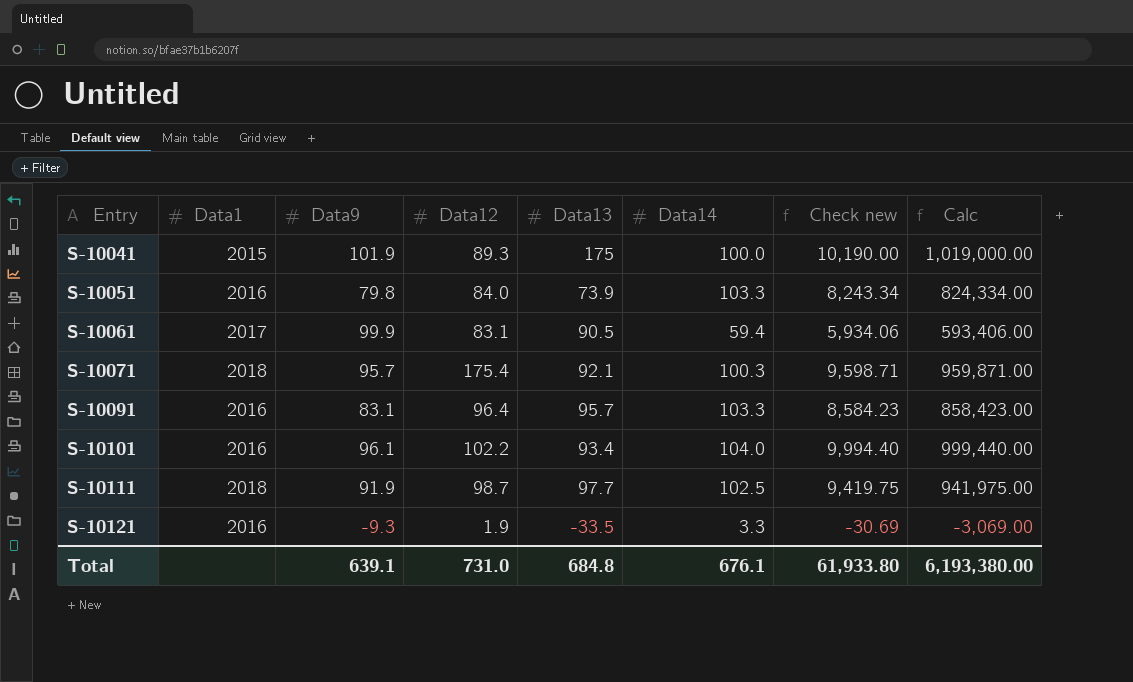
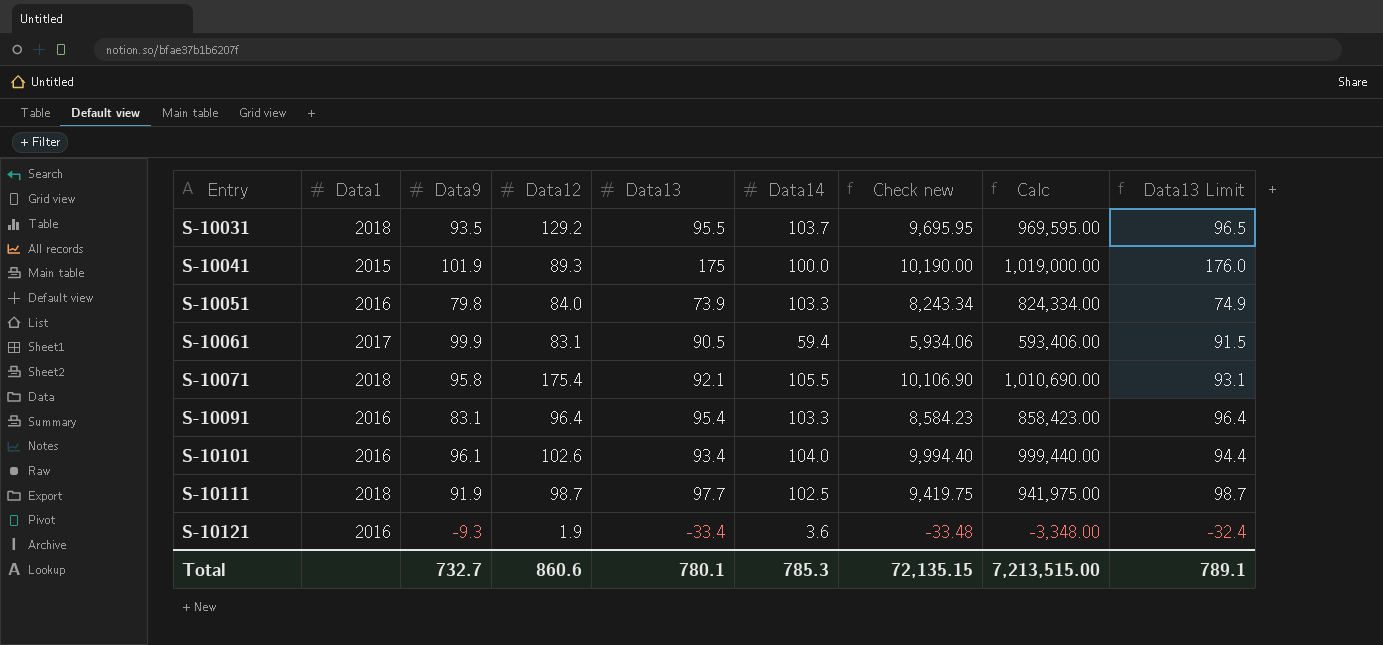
column Data13 Limit | formula: none -> [Data13] + 1
row S-10031: none -> 2018 | 93.5 | 129.2 | 95.5 | 103.7 | 9,695.95 | 969,595.00 | 96.5
S-10071 | Data9: 95.7 -> 95.8
S-10071 | Data14: 100.3 -> 105.5
S-10071 | Check new: 9,598.71 -> 10,106.90
S-10071 | Calc: 959,871.00 -> 1,010,690.00
S-10091 | Data13: 95.7 -> 95.4
S-10101 | Data12: 102.2 -> 102.6
S-10121 | Data13: -33.5 -> -33.4
S-10121 | Data14: 3.3 -> 3.6
S-10121 | Check new: -30.69 -> -33.48
S-10121 | Calc: -3,069.00 -> -3,348.00
Total | Data9: 639.1 -> 732.7
Total | Data12: 731.0 -> 860.6
Total | Data13: 684.8 -> 780.1
Total | Data14: 676.1 -> 785.3
Total | Check new: 61,933.80 -> 72,135.15
Total | Calc: 6,193,380.00 -> 7,213,515.00

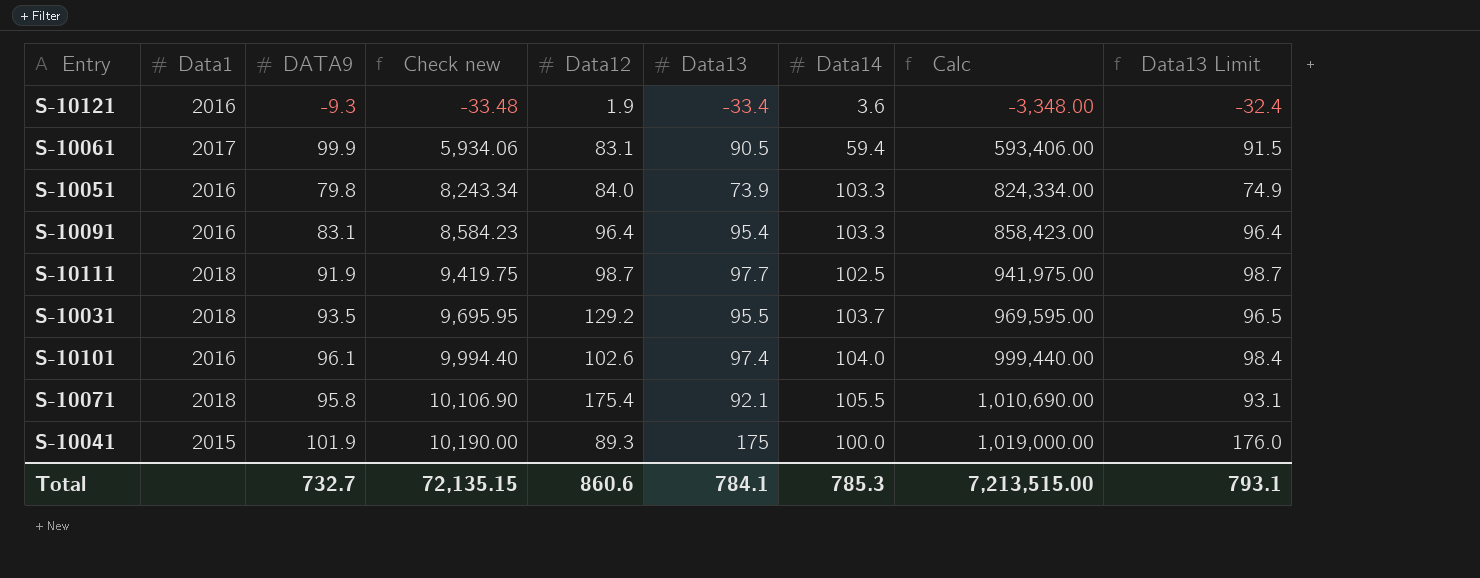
row order: Entry ascending -> Check new ascending
column name: Data9 -> DATA9
column Check new | position: 7 -> 4
S-10101 | Data13: 93.4 -> 97.4
S-10101 | Data13 Limit: 94.4 -> 98.4
Total | Data13: 780.1 -> 784.1
Total | Data13 Limit: 789.1 -> 793.1

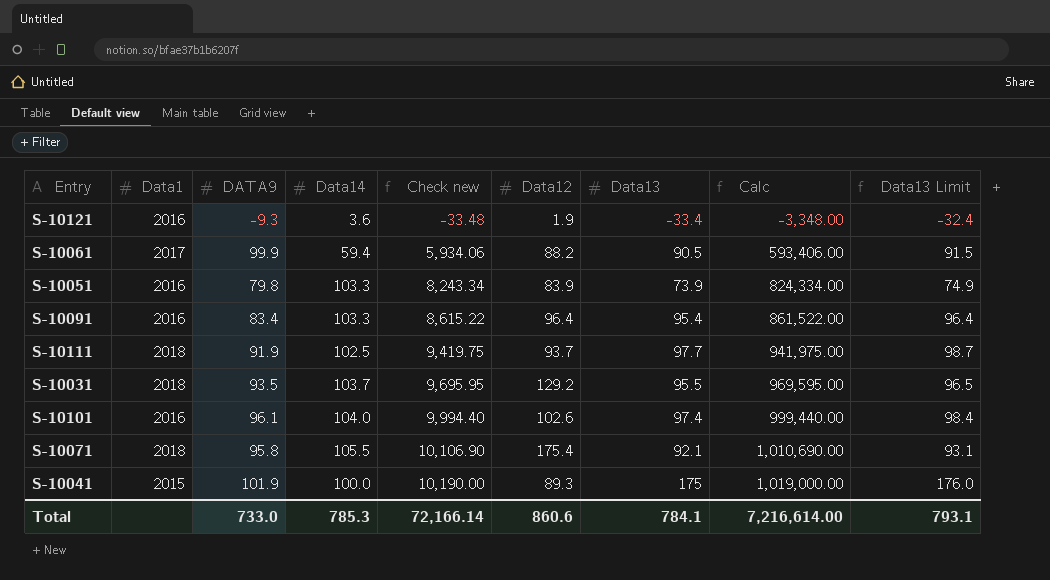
column Data14 | position: 7 -> 4
S-10061 | Data12: 83.1 -> 88.2
S-10051 | Data12: 84.0 -> 83.9
S-10091 | DATA9: 83.1 -> 83.4
S-10091 | Check new: 8,584.23 -> 8,615.22
S-10091 | Calc: 858,423.00 -> 861,522.00
S-10111 | Data12: 98.7 -> 93.7
Total | DATA9: 732.7 -> 733.0
Total | Check new: 72,135.15 -> 72,166.14
Total | Calc: 7,213,515.00 -> 7,216,614.00

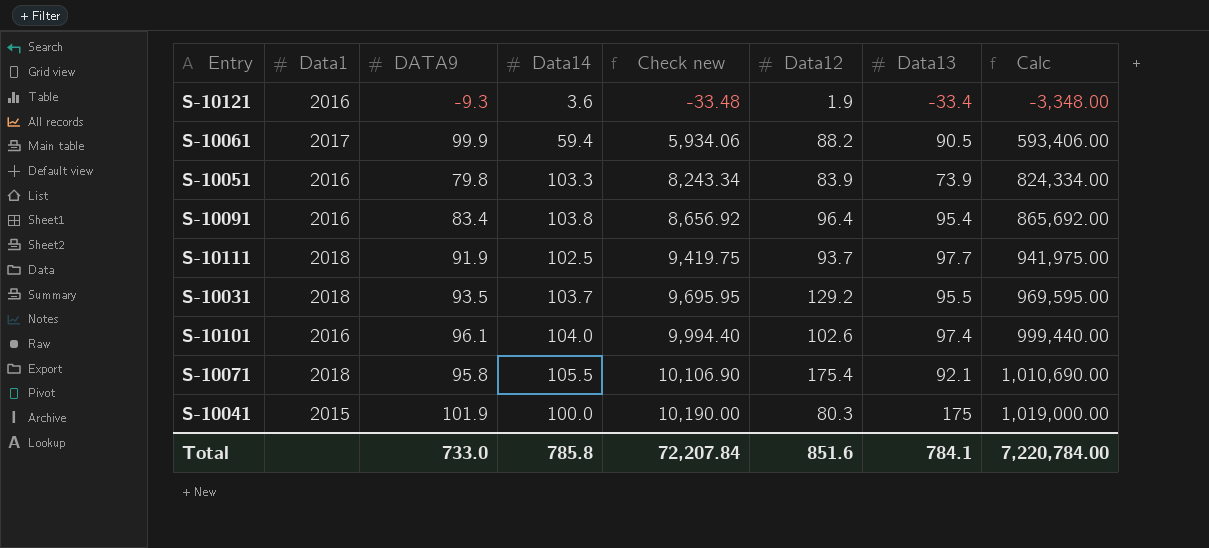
column Data13 Limit | formula: [Data13] + 1 -> none
S-10091 | Data14: 103.3 -> 103.8
S-10091 | Check new: 8,615.22 -> 8,656.92
S-10091 | Calc: 861,522.00 -> 865,692.00
S-10041 | Data12: 89.3 -> 80.3
Total | Data14: 785.3 -> 785.8
Total | Check new: 72,166.14 -> 72,207.84
Total | Data12: 860.6 -> 851.6
Total | Calc: 7,216,614.00 -> 7,220,784.00

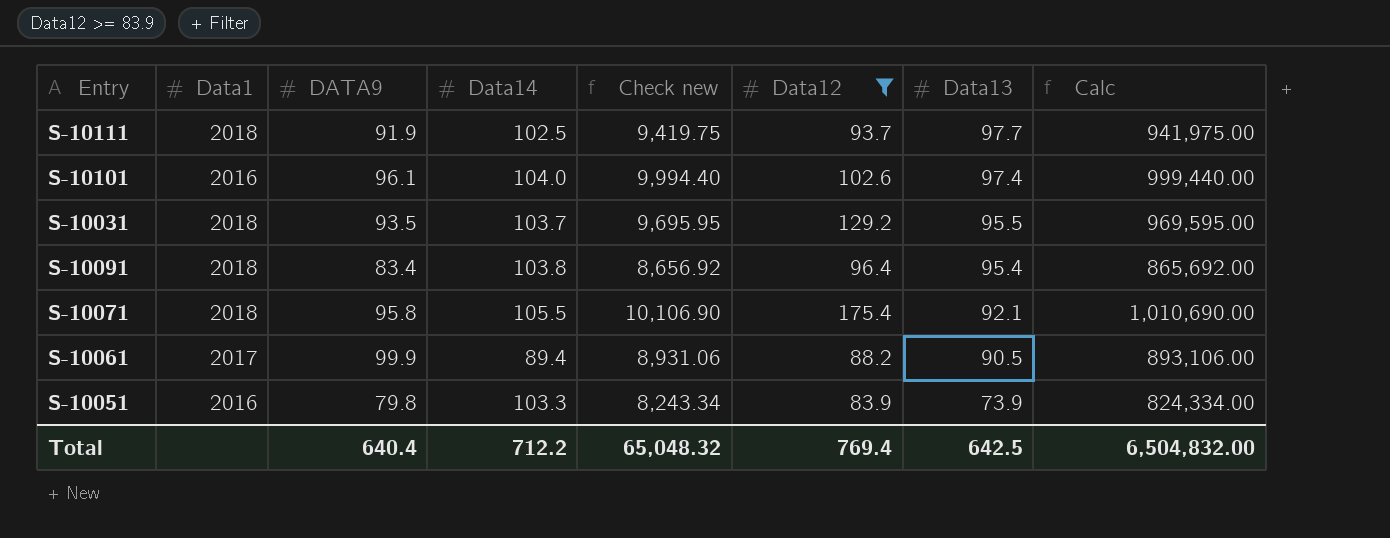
filter: none -> Data12 >= 83.9
row order: Check new ascending -> Data13 descending
S-10091 | Data1: 2016 -> 2018
S-10061 | Data14: 59.4 -> 89.4
S-10061 | Check new: 5,934.06 -> 8,931.06
S-10061 | Calc: 593,406.00 -> 893,106.00
Total | DATA9: 733.0 -> 640.4
Total | Data14: 785.8 -> 712.2
Total | Check new: 72,207.84 -> 65,048.32
Total | Data12: 851.6 -> 769.4
Total | Data13: 784.1 -> 642.5
Total | Calc: 7,220,784.00 -> 6,504,832.00

